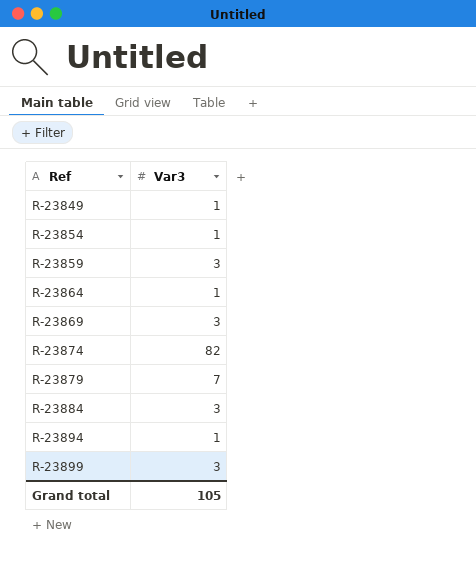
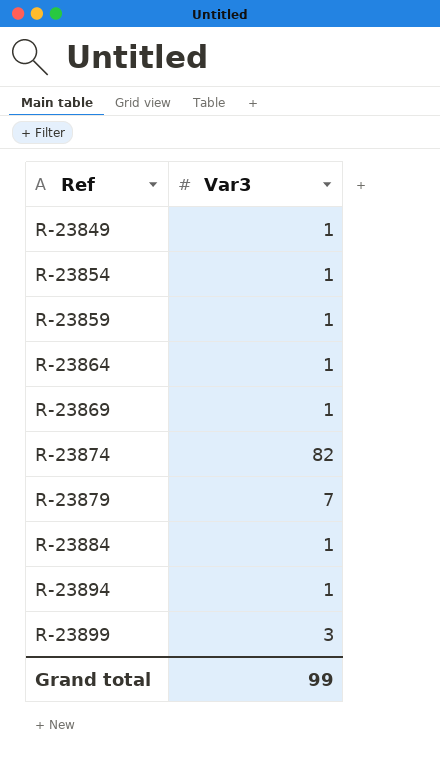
R-23859 | Var3: 3 -> 1
R-23869 | Var3: 3 -> 1
R-23884 | Var3: 3 -> 1
Grand total | Var3: 105 -> 99

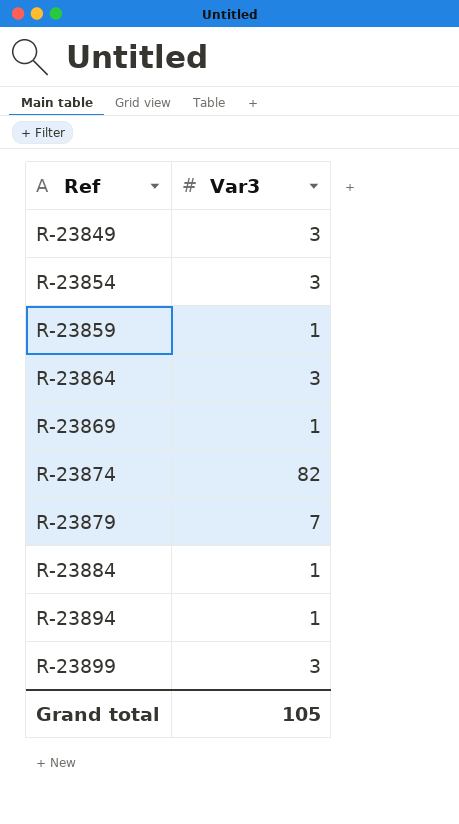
R-23849 | Var3: 1 -> 3
R-23854 | Var3: 1 -> 3
R-23864 | Var3: 1 -> 3
Grand total | Var3: 99 -> 105

